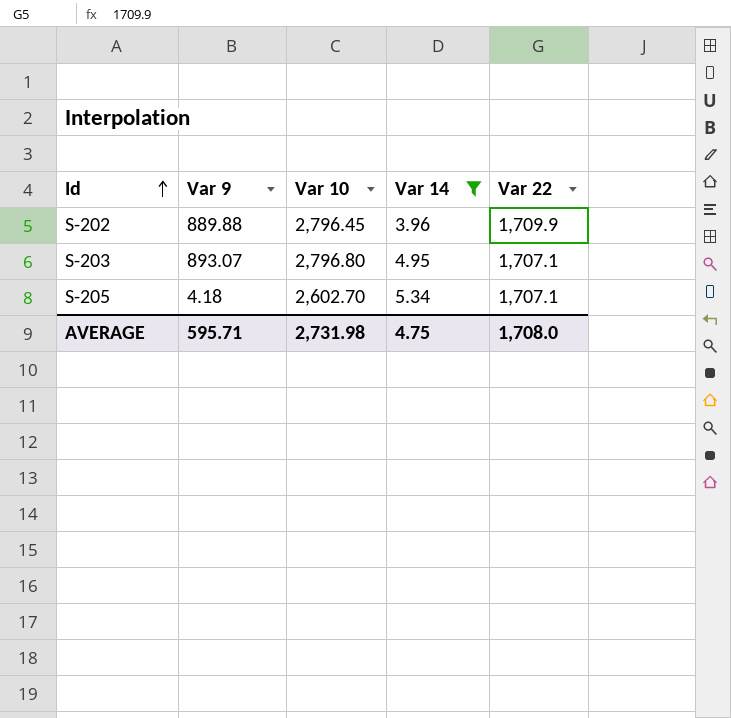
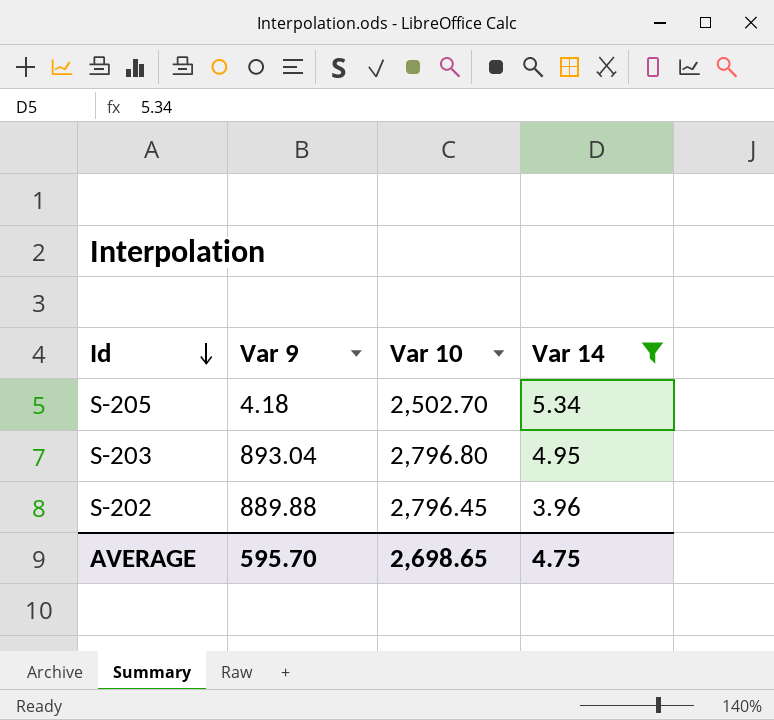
row order: Id ascending -> Id descending
column Var 22 | position: 5 -> none
S-205 | Var 10: 2,602.70 -> 2,502.70
S-203 | Var 9: 893.07 -> 893.04
AVERAGE | Var 9: 595.71 -> 595.70
AVERAGE | Var 10: 2,731.98 -> 2,698.65

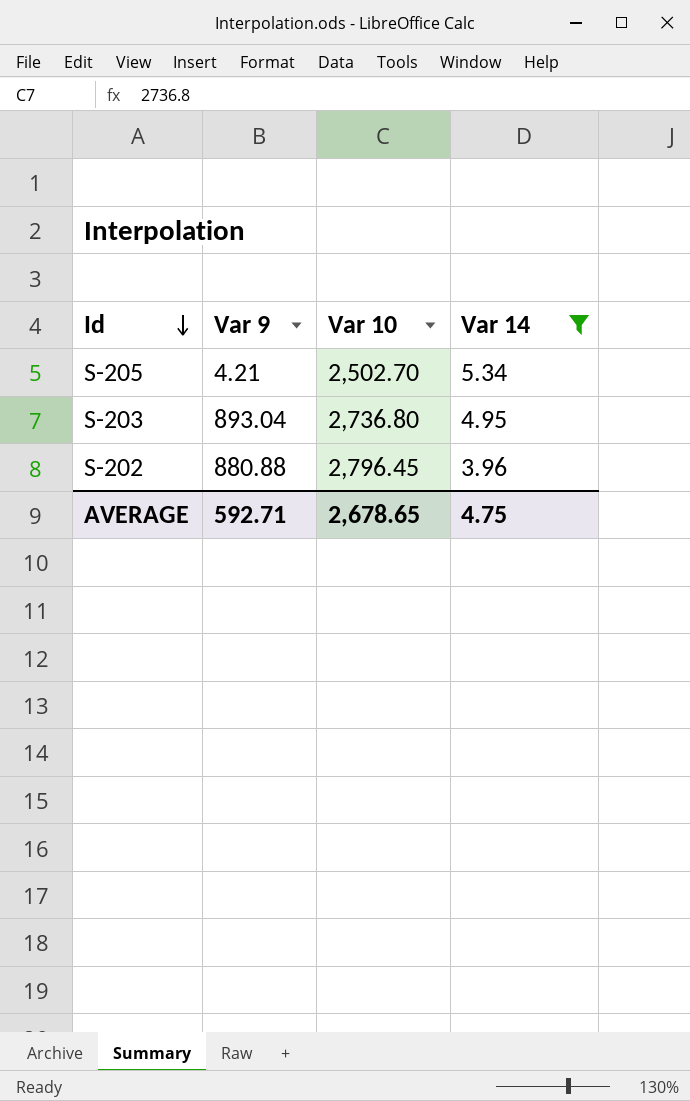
S-205 | Var 9: 4.18 -> 4.21
S-203 | Var 10: 2,796.80 -> 2,736.80
S-202 | Var 9: 889.88 -> 880.88
AVERAGE | Var 9: 595.70 -> 592.71
AVERAGE | Var 10: 2,698.65 -> 2,678.65

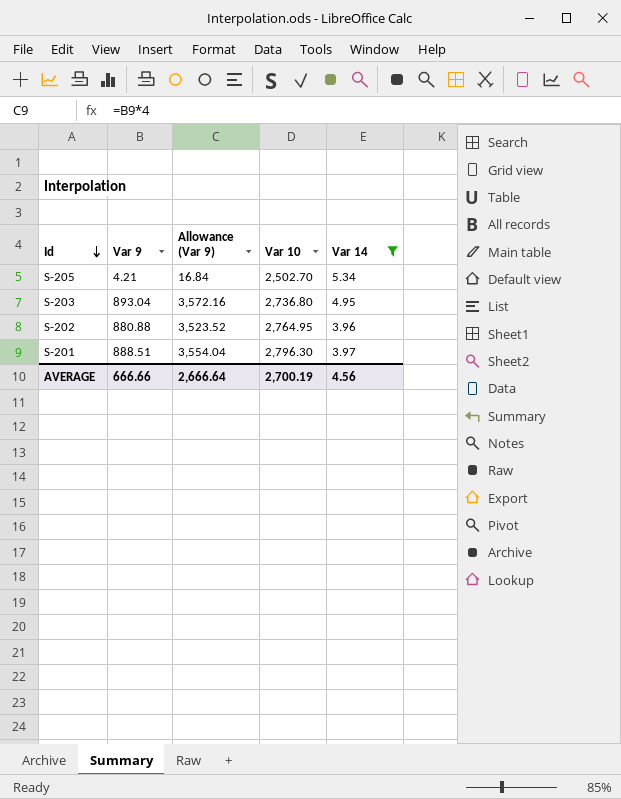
column Allowance (Var 9) | formula: none -> [Var 9] * 4
S-202 | Var 10: 2,796.45 -> 2,764.95
row S-201: none -> 888.51 | 3,554.04 | 2,796.30 | 3.97
AVERAGE | Var 9: 592.71 -> 666.66
AVERAGE | Var 10: 2,678.65 -> 2,700.19
AVERAGE | Var 14: 4.75 -> 4.56

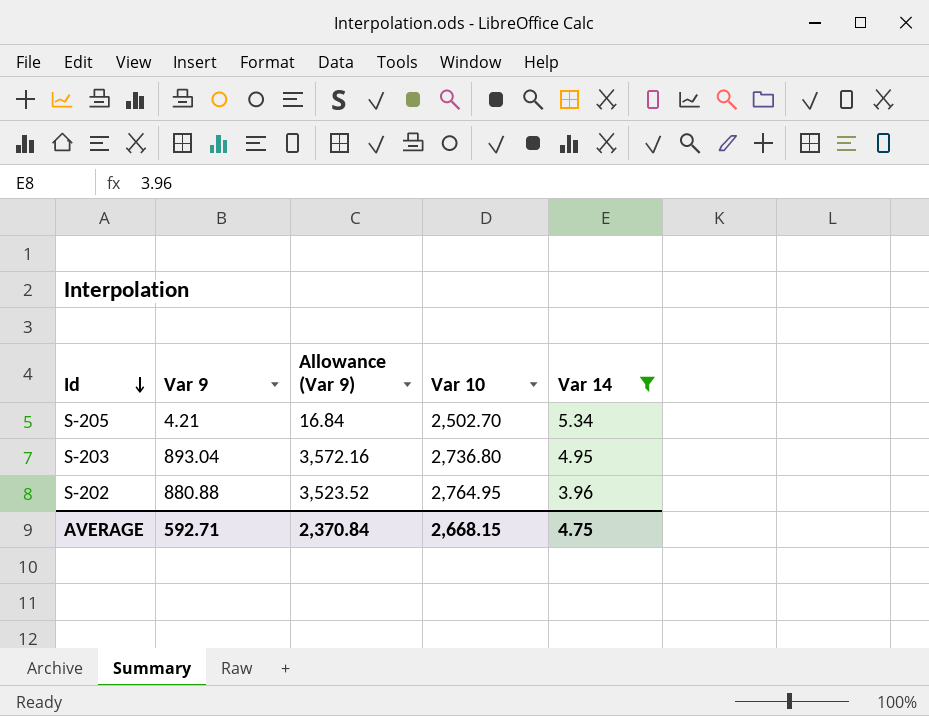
row S-201: 888.51 | 3,554.04 | 2,796.30 | 3.97 -> none
AVERAGE | Var 9: 666.66 -> 592.71
AVERAGE | Allowance (Var 9): 2,666.64 -> 2,370.84
AVERAGE | Var 10: 2,700.19 -> 2,668.15
AVERAGE | Var 14: 4.56 -> 4.75

